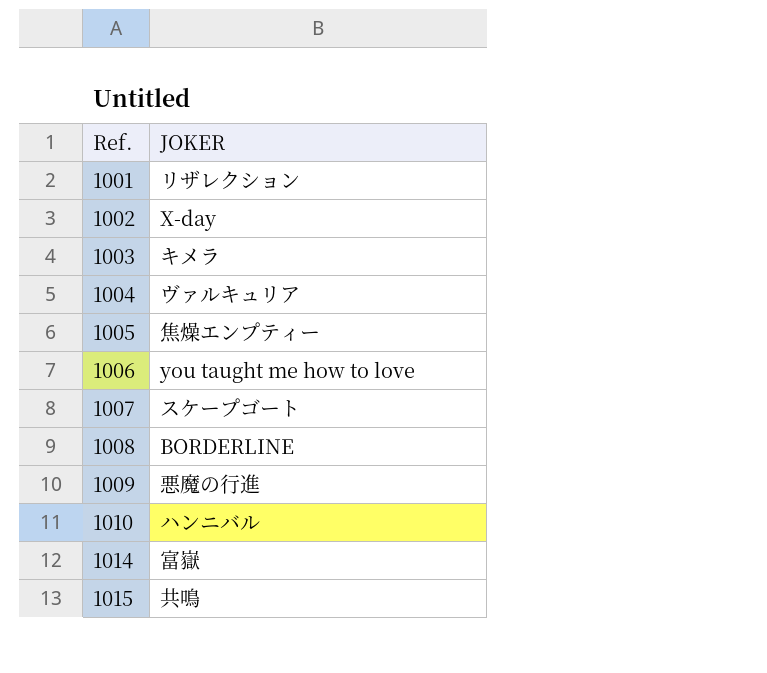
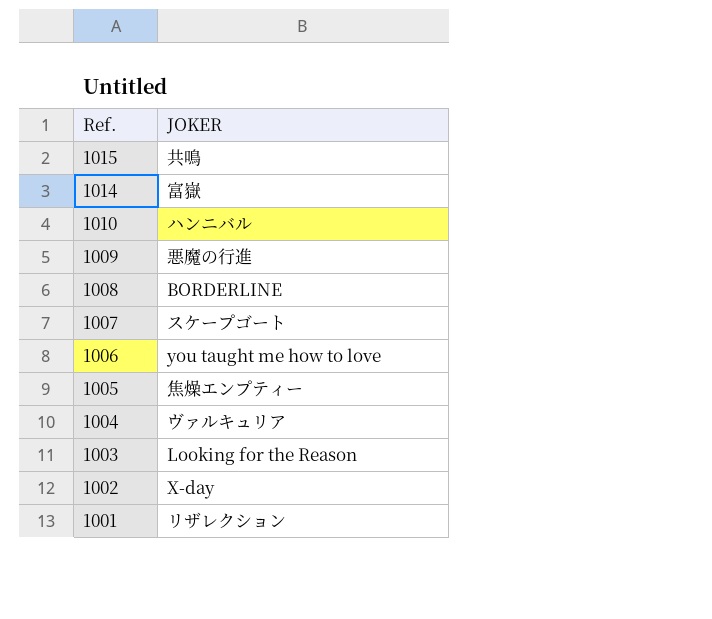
row order: Ref. ascending -> Ref. descending
1003 | JOKER: キメラ -> Looking for the Reason

